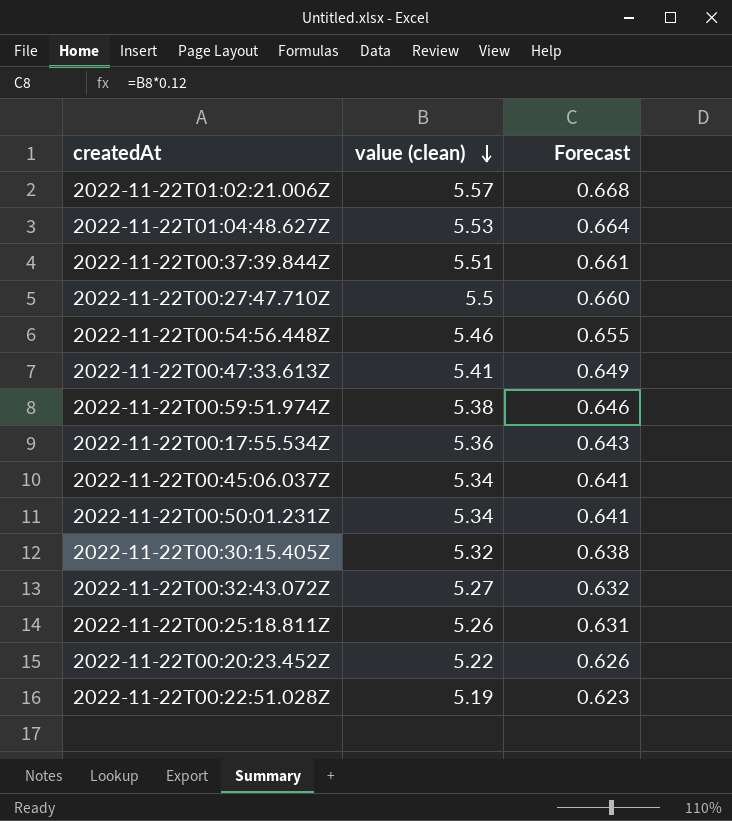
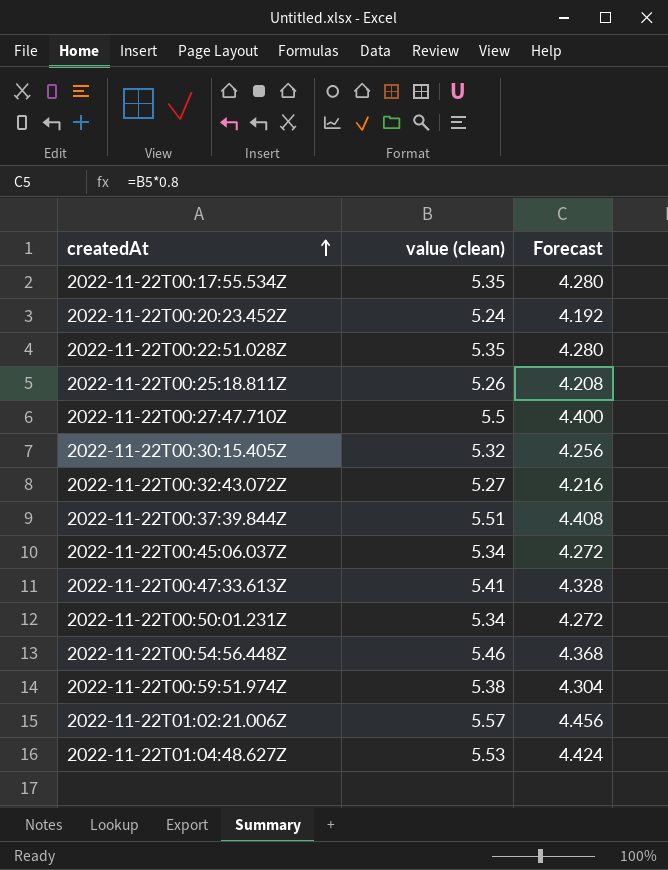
row order: value (clean) descending -> createdAt ascending
column Forecast | formula: [value (clean)] * 0.12 -> [value (clean)] * 0.8
2022-11-22T00:17:55.534Z | value (clean): 5.36 -> 5.35
2022-11-22T00:20:23.452Z | value (clean): 5.22 -> 5.24
2022-11-22T00:22:51.028Z | value (clean): 5.19 -> 5.35

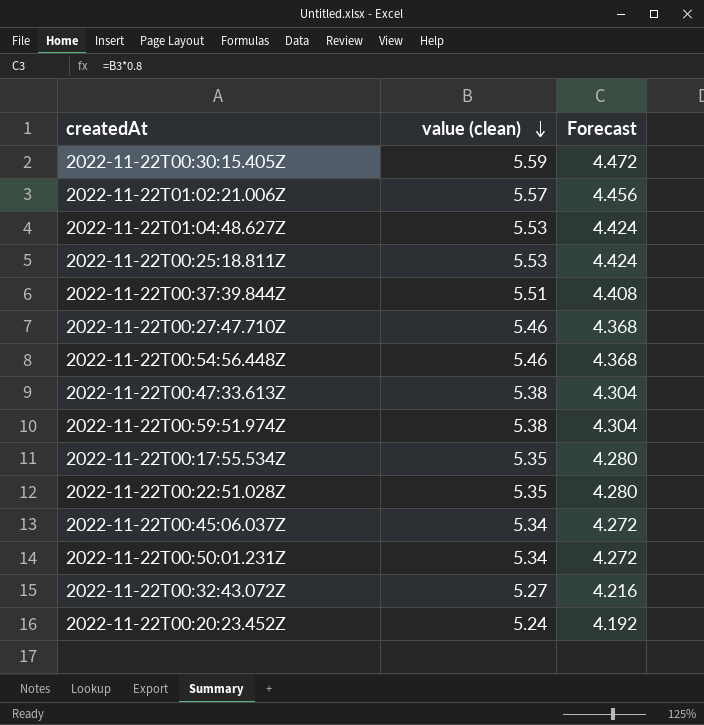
row order: createdAt ascending -> value (clean) descending
2022-11-22T00:30:15.405Z | value (clean): 5.32 -> 5.59
2022-11-22T00:30:15.405Z | Forecast: 4.256 -> 4.472
2022-11-22T00:25:18.811Z | value (clean): 5.26 -> 5.53
2022-11-22T00:25:18.811Z | Forecast: 4.208 -> 4.424
2022-11-22T00:27:47.710Z | value (clean): 5.5 -> 5.46
2022-11-22T00:27:47.710Z | Forecast: 4.400 -> 4.368
2022-11-22T00:47:33.613Z | value (clean): 5.41 -> 5.38
2022-11-22T00:47:33.613Z | Forecast: 4.328 -> 4.304

